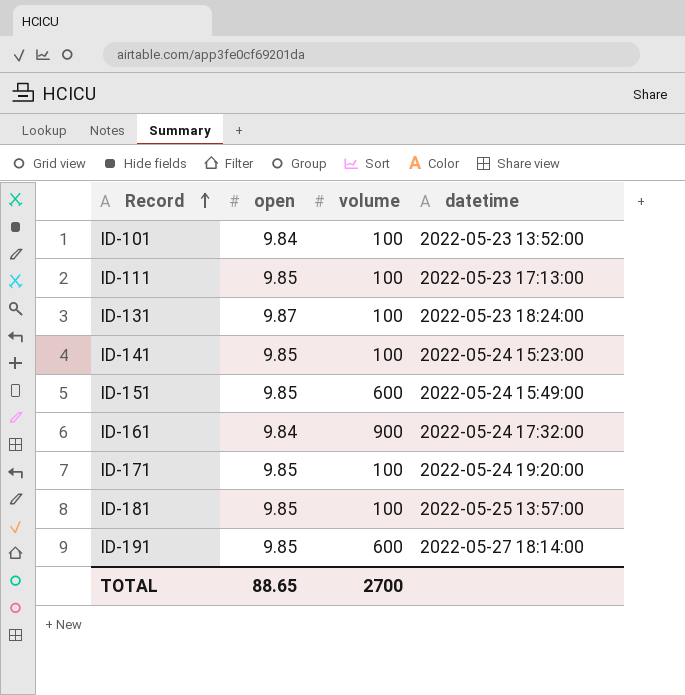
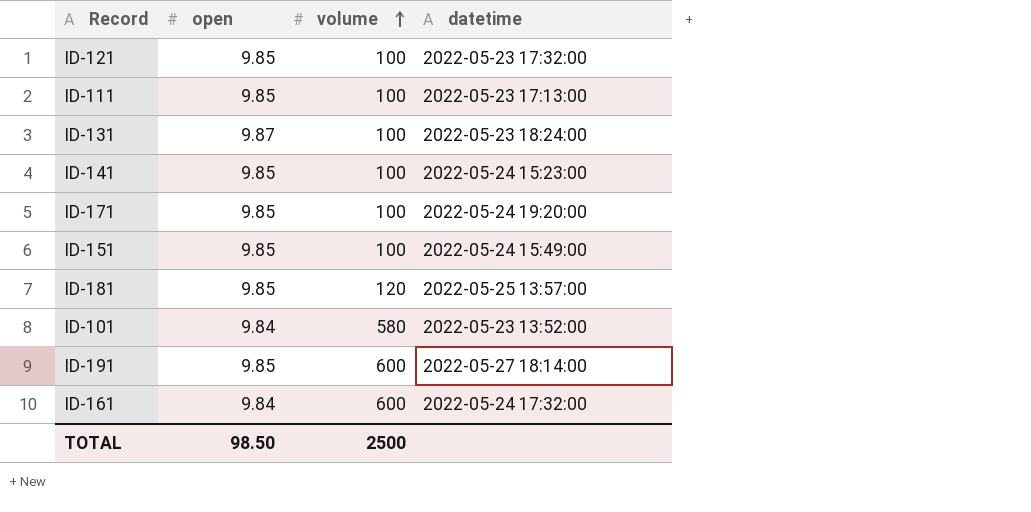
row order: Record ascending -> volume ascending
row ID-121: none -> 9.85 | 100 | 2022-05-23 17:32:00
ID-151 | volume: 600 -> 100
ID-181 | volume: 100 -> 120
ID-101 | volume: 100 -> 580
ID-161 | volume: 900 -> 600
TOTAL | open: 88.65 -> 98.50
TOTAL | volume: 2700 -> 2500

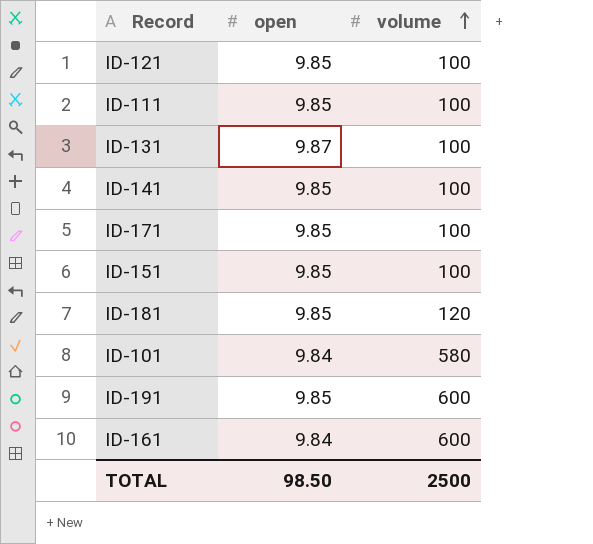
column datetime | position: 4 -> none

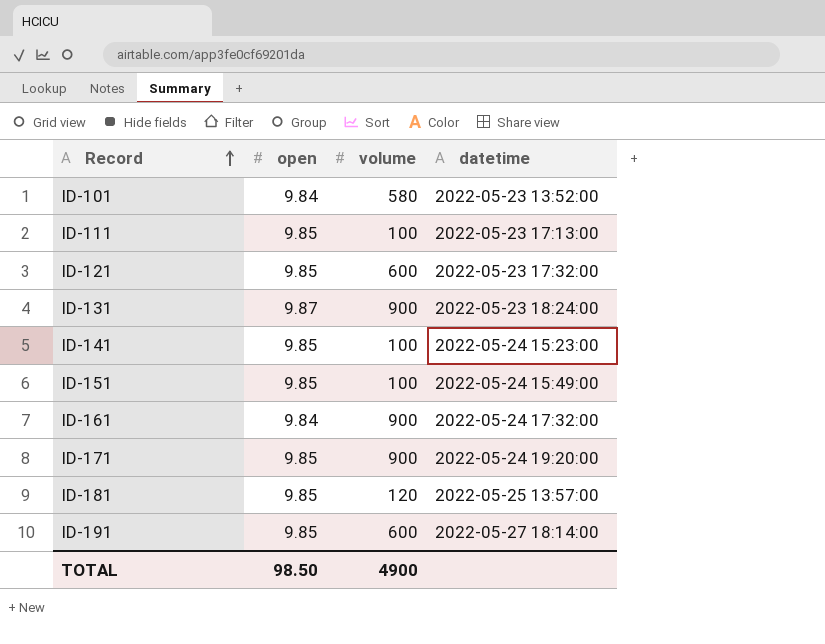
row order: volume ascending -> Record ascending
column datetime | position: none -> 4
ID-121 | volume: 100 -> 600
ID-131 | volume: 100 -> 900
ID-161 | volume: 600 -> 900
ID-171 | volume: 100 -> 900
TOTAL | volume: 2500 -> 4900

